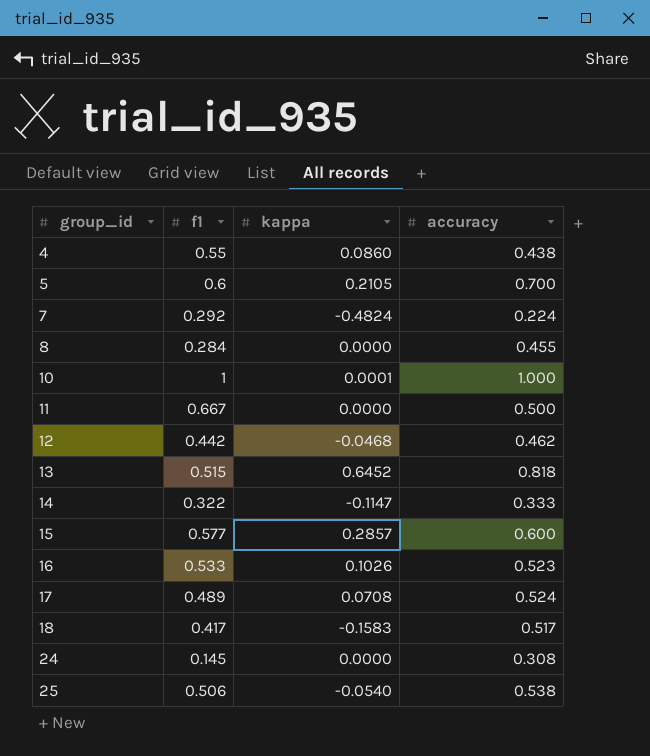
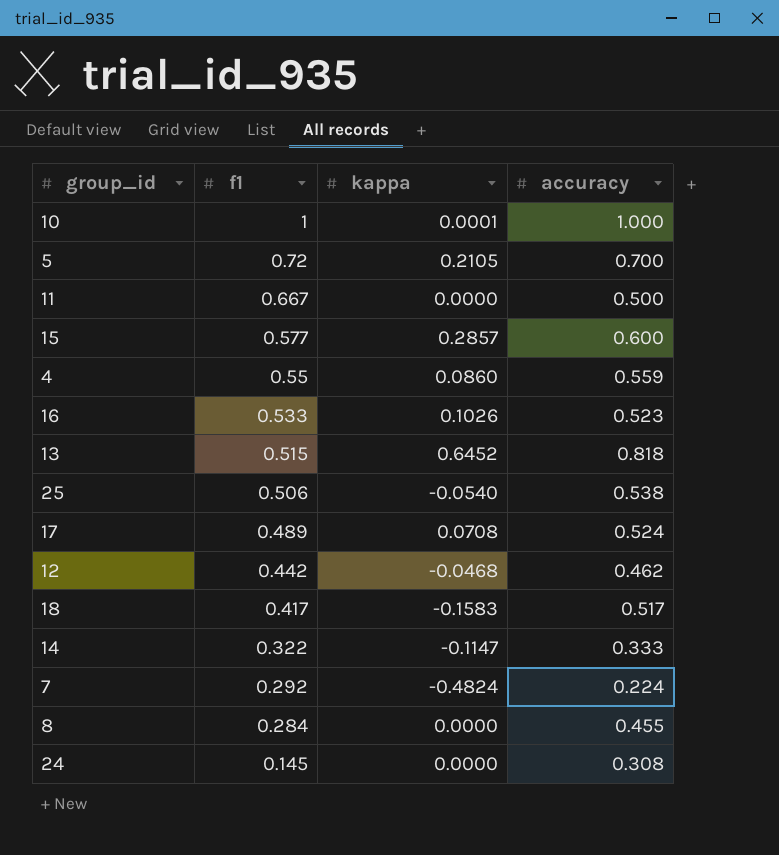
row order: group_id ascending -> f1 descending
5 | f1: 0.6 -> 0.72
4 | accuracy: 0.438 -> 0.559

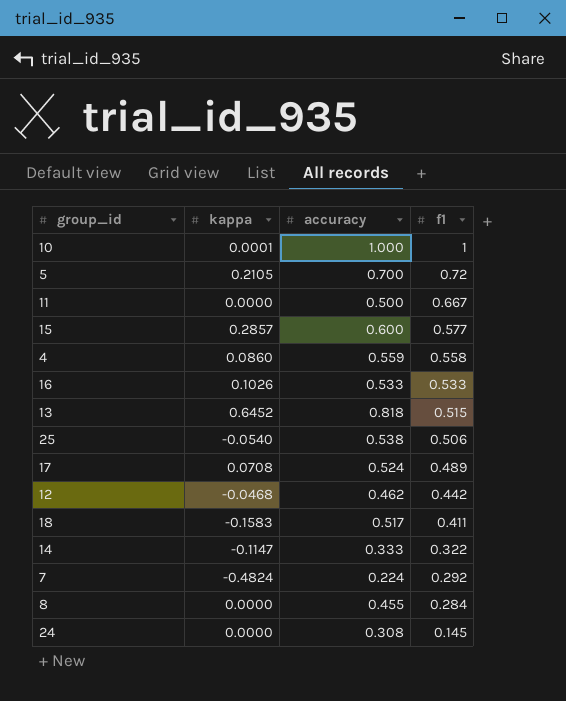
column f1 | position: 2 -> 4
4 | f1: 0.55 -> 0.558
16 | accuracy: 0.523 -> 0.533
18 | f1: 0.417 -> 0.411

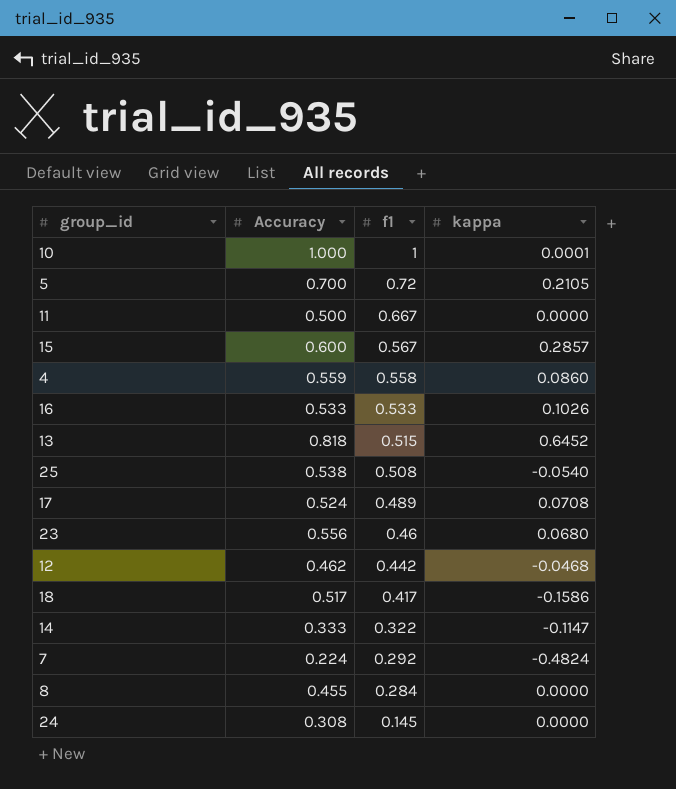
column name: accuracy -> Accuracy
column kappa | position: 2 -> 4
15 | f1: 0.577 -> 0.567
25 | f1: 0.506 -> 0.508
row 23: none -> 0.556 | 0.46 | 0.0680
18 | f1: 0.411 -> 0.417
18 | kappa: -0.1583 -> -0.1586

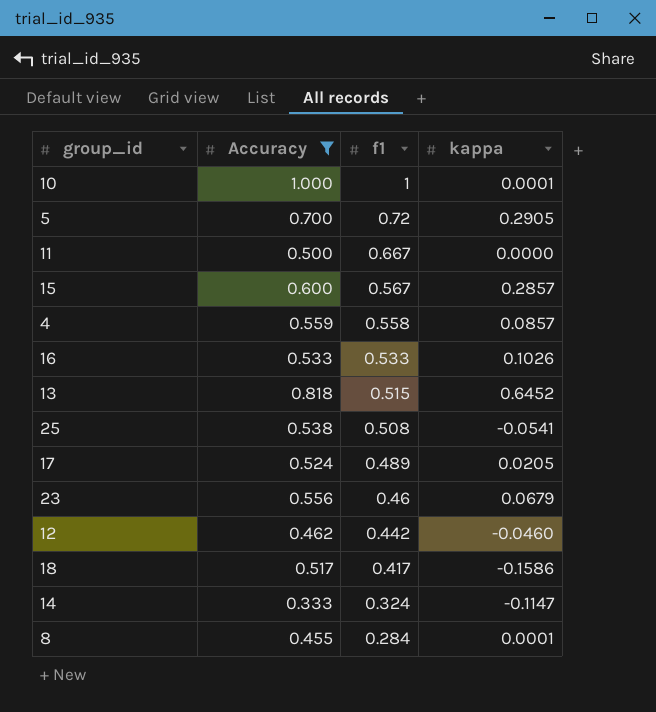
filter: none -> Accuracy >= 0.333
5 | kappa: 0.2105 -> 0.2905
4 | kappa: 0.0860 -> 0.0857
25 | kappa: -0.0540 -> -0.0541
17 | kappa: 0.0708 -> 0.0205
23 | kappa: 0.0680 -> 0.0679
12 | kappa: -0.0468 -> -0.0460
14 | f1: 0.322 -> 0.324
8 | kappa: 0.0000 -> 0.0001

